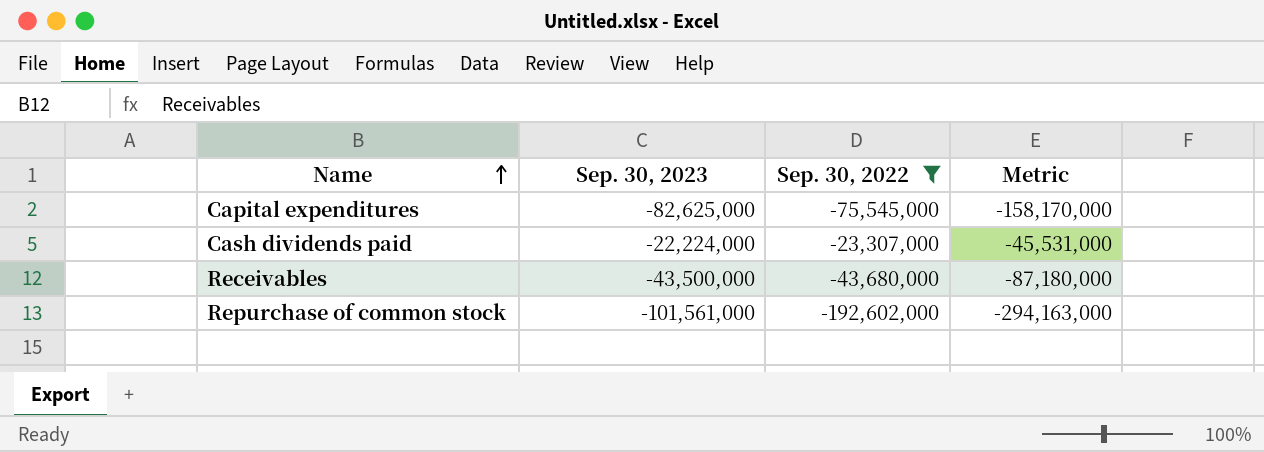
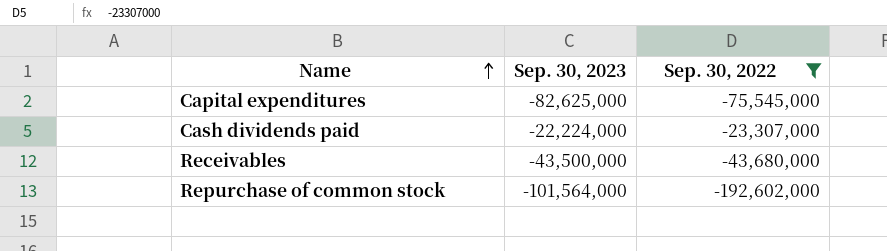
column Metric | formula: [Sep. 30, 2023] + [Sep. 30, 2022] -> none
Repurchase of common stock | Sep. 30, 2023: -101,561,000 -> -101,564,000

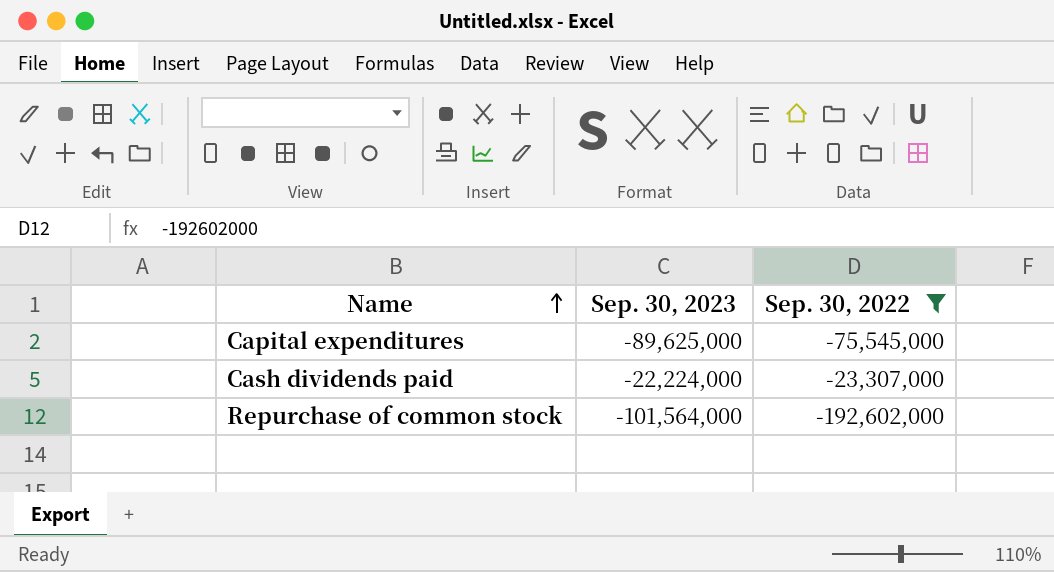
row Receivables: -43,500,000 | -43,680,000 -> none
Capital expenditures | Sep. 30, 2023: -82,625,000 -> -89,625,000

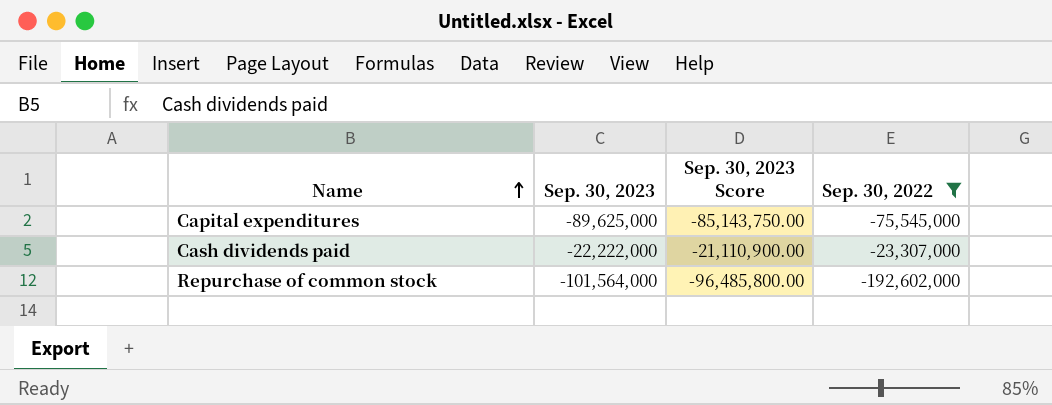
column Sep. 30, 2023 Score | formula: none -> [Sep. 30, 2023] * 0.95
Cash dividends paid | Sep. 30, 2023: -22,224,000 -> -22,222,000

